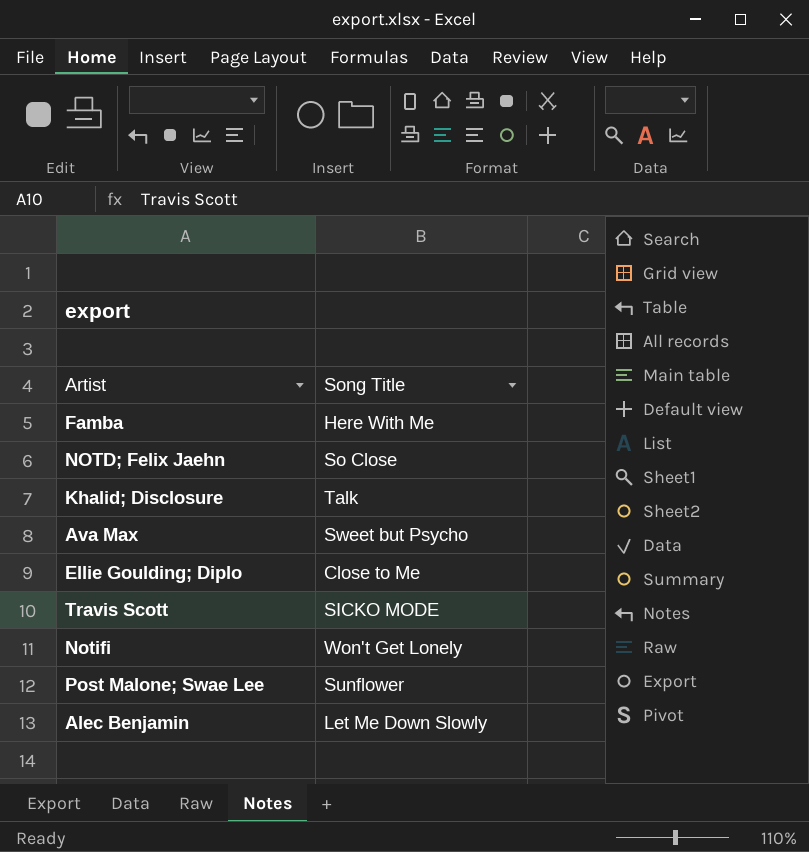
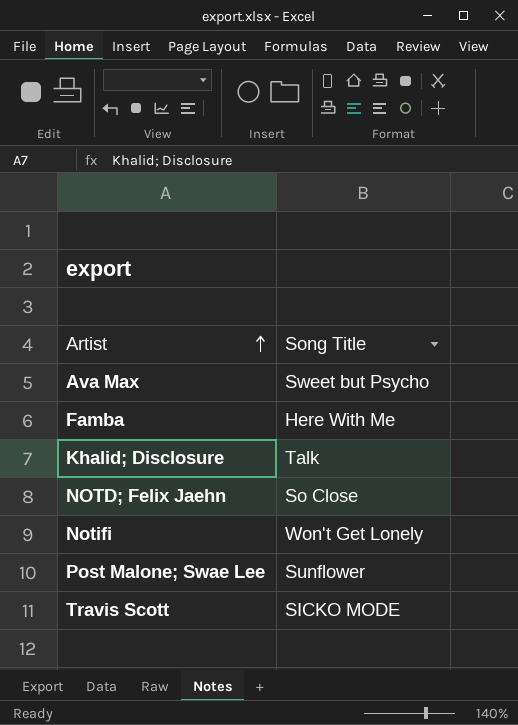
row order: none -> Artist ascending
row Ellie Goulding; Diplo: Close to Me -> none
row Alec Benjamin: Let Me Down Slowly -> none

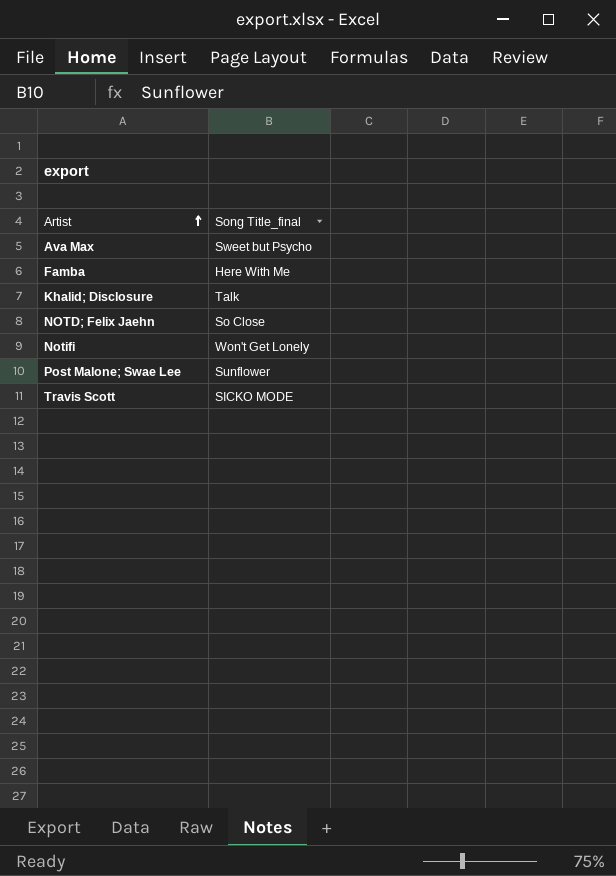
column name: Song Title -> Song Title_final

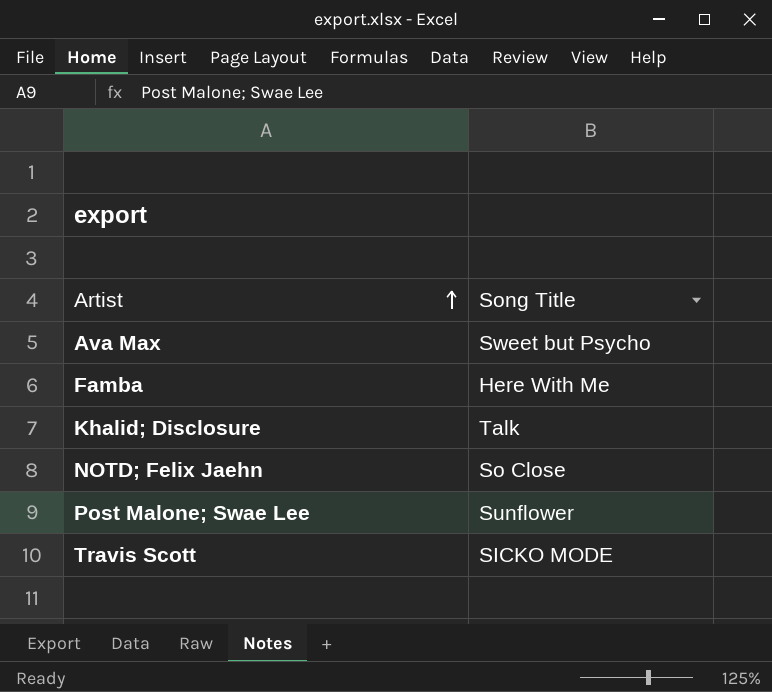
column name: Song Title_final -> Song Title
row Notifi: Won't Get Lonely -> none

